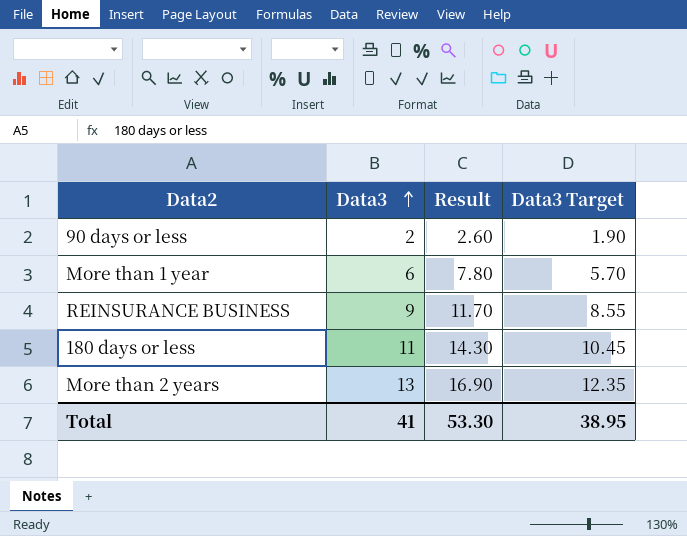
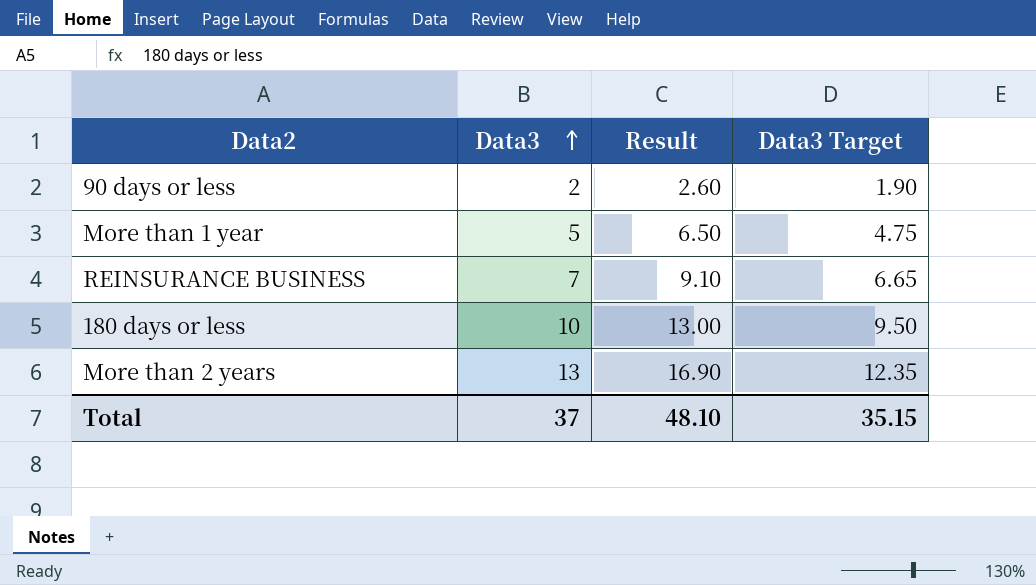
More than 1 year | Data3: 6 -> 5
More than 1 year | Result: 7.80 -> 6.50
More than 1 year | Data3 Target: 5.70 -> 4.75
REINSURANCE BUSINESS | Data3: 9 -> 7
REINSURANCE BUSINESS | Result: 11.70 -> 9.10
REINSURANCE BUSINESS | Data3 Target: 8.55 -> 6.65
180 days or less | Data3: 11 -> 10
180 days or less | Result: 14.30 -> 13.00
180 days or less | Data3 Target: 10.45 -> 9.50
Total | Data3: 41 -> 37
Total | Result: 53.30 -> 48.10
Total | Data3 Target: 38.95 -> 35.15

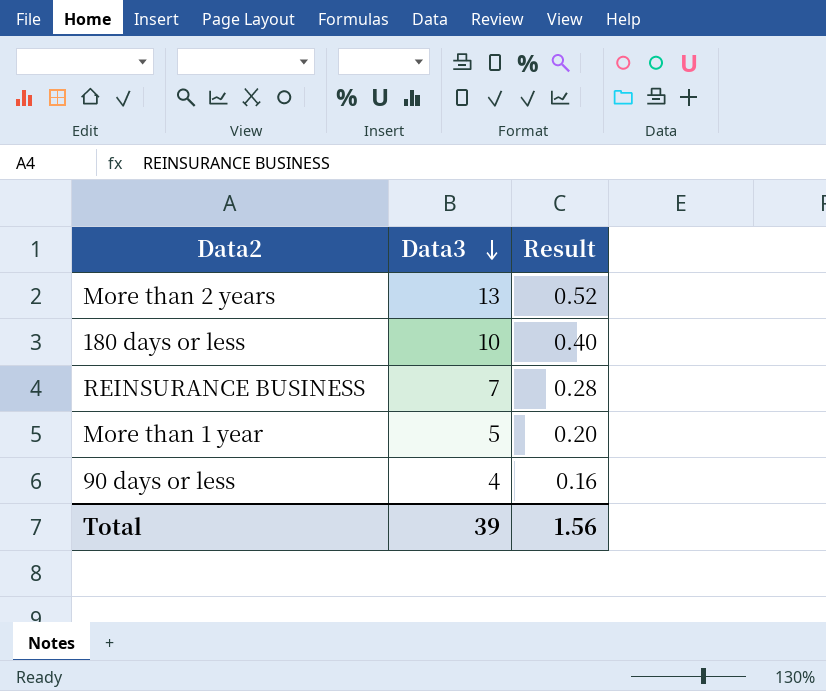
row order: Data3 ascending -> Data3 descending
column Data3 Target | formula: [Data3] * 0.95 -> none
column Result | formula: [Data3] * 1.3 -> [Data3] * 0.04
90 days or less | Data3: 2 -> 4
Total | Data3: 37 -> 39
Total | Result: 48.10 -> 1.56

